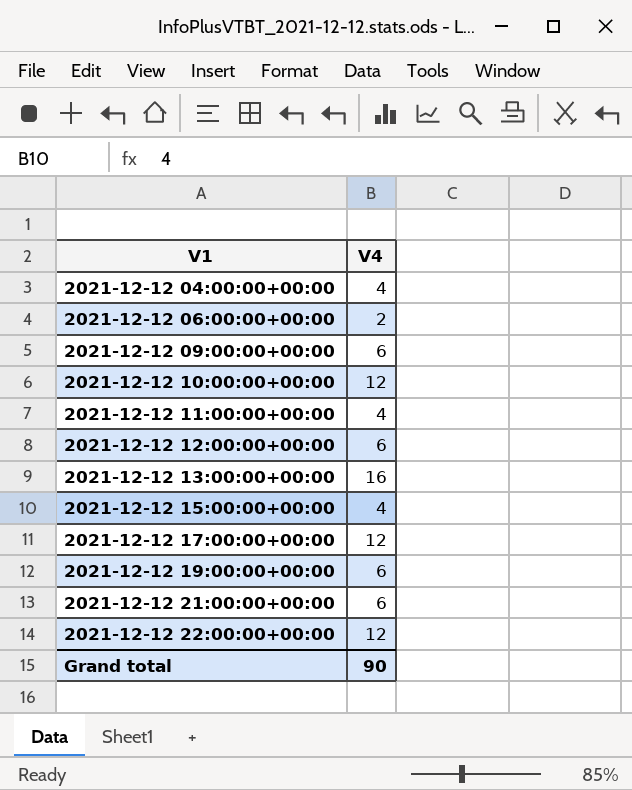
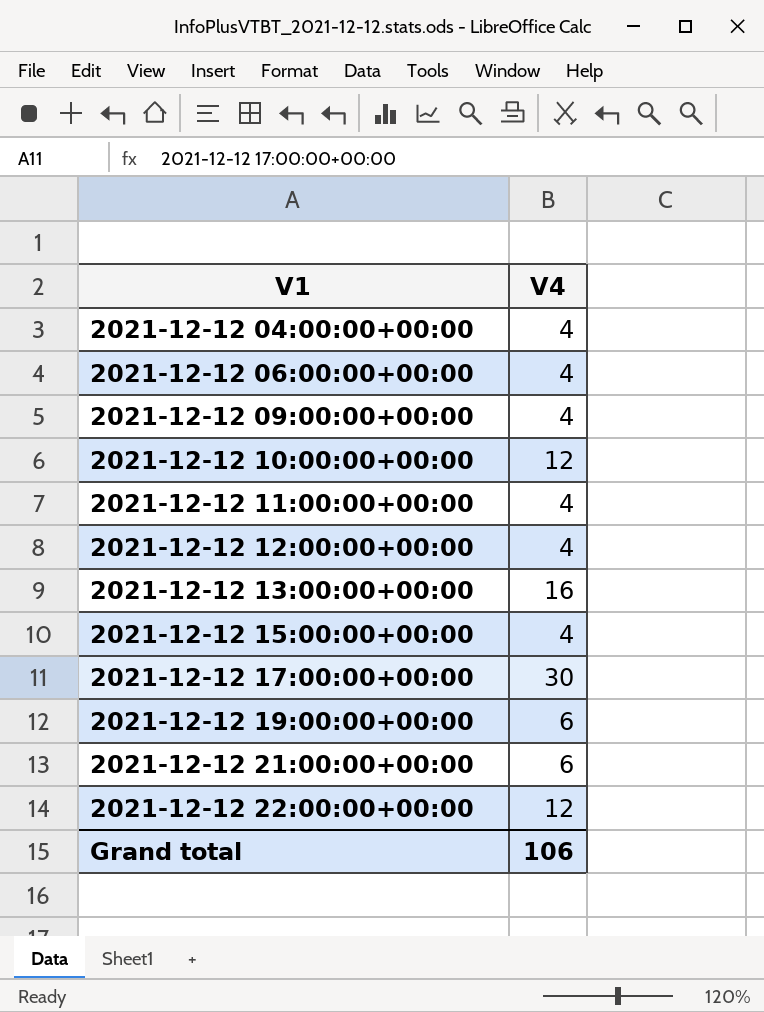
2021-12-12 06:00:00+00:00 | V4: 2 -> 4
2021-12-12 09:00:00+00:00 | V4: 6 -> 4
2021-12-12 12:00:00+00:00 | V4: 6 -> 4
2021-12-12 17:00:00+00:00 | V4: 12 -> 30
Grand total | V4: 90 -> 106

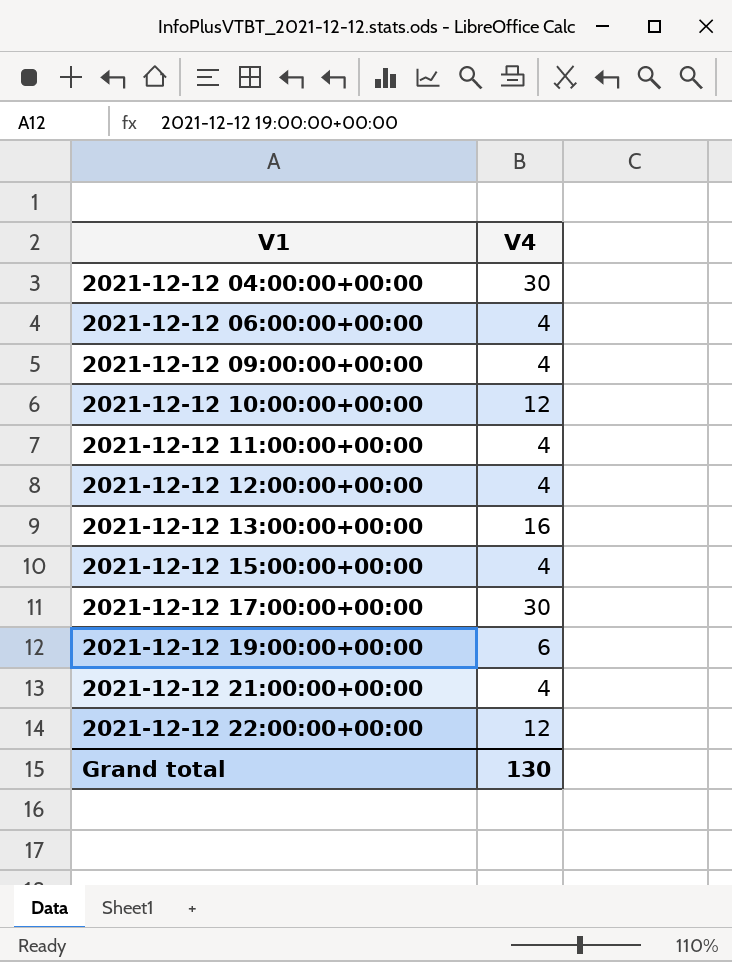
2021-12-12 04:00:00+00:00 | V4: 4 -> 30
2021-12-12 21:00:00+00:00 | V4: 6 -> 4
Grand total | V4: 106 -> 130

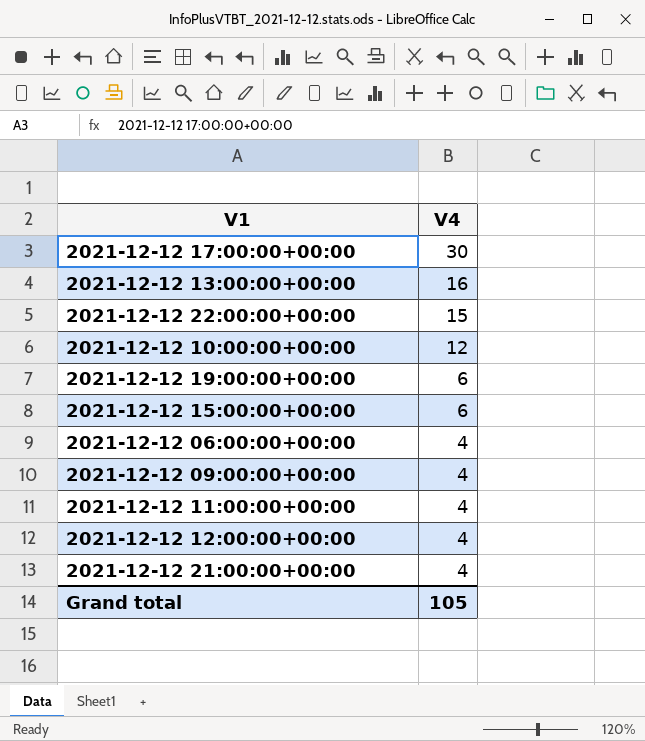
row order: V1 ascending -> V4 descending
row 2021-12-12 04:00:00+00:00: 30 -> none
2021-12-12 22:00:00+00:00 | V4: 12 -> 15
2021-12-12 15:00:00+00:00 | V4: 4 -> 6
Grand total | V4: 130 -> 105

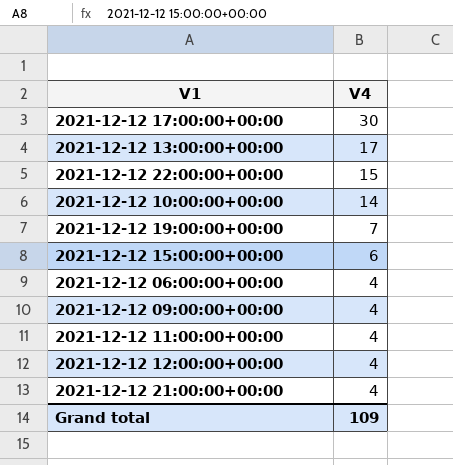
2021-12-12 13:00:00+00:00 | V4: 16 -> 17
2021-12-12 10:00:00+00:00 | V4: 12 -> 14
2021-12-12 19:00:00+00:00 | V4: 6 -> 7
Grand total | V4: 105 -> 109

